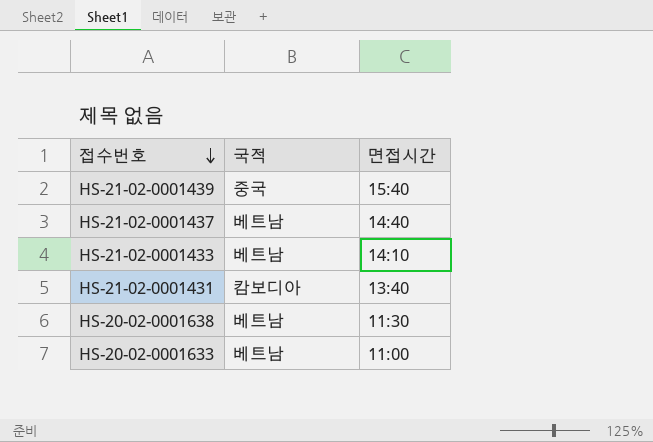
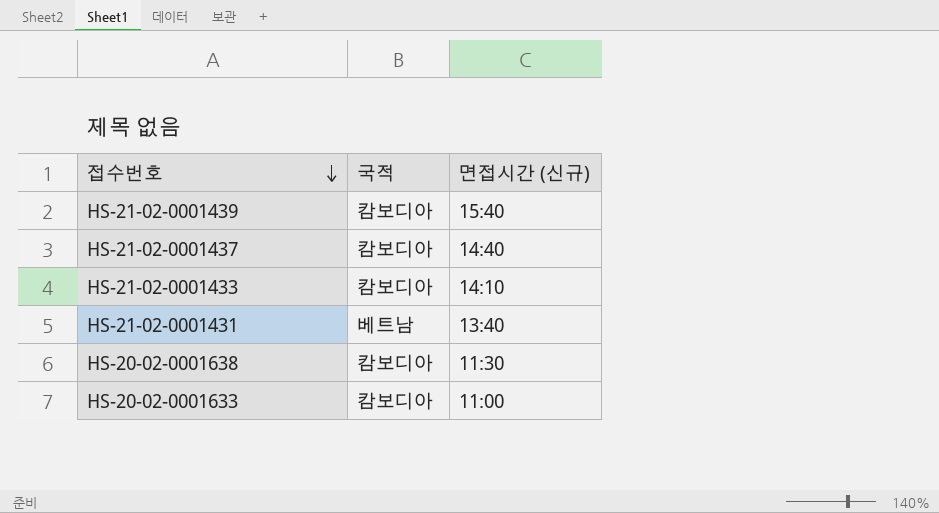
column name: 면접시간 -> 면접시간 (신규)
HS-21-02-0001439 | 국적: 중국 -> 캄보디아
HS-21-02-0001437 | 국적: 베트남 -> 캄보디아
HS-21-02-0001433 | 국적: 베트남 -> 캄보디아
HS-21-02-0001431 | 국적: 캄보디아 -> 베트남
HS-20-02-0001638 | 국적: 베트남 -> 캄보디아
HS-20-02-0001633 | 국적: 베트남 -> 캄보디아

